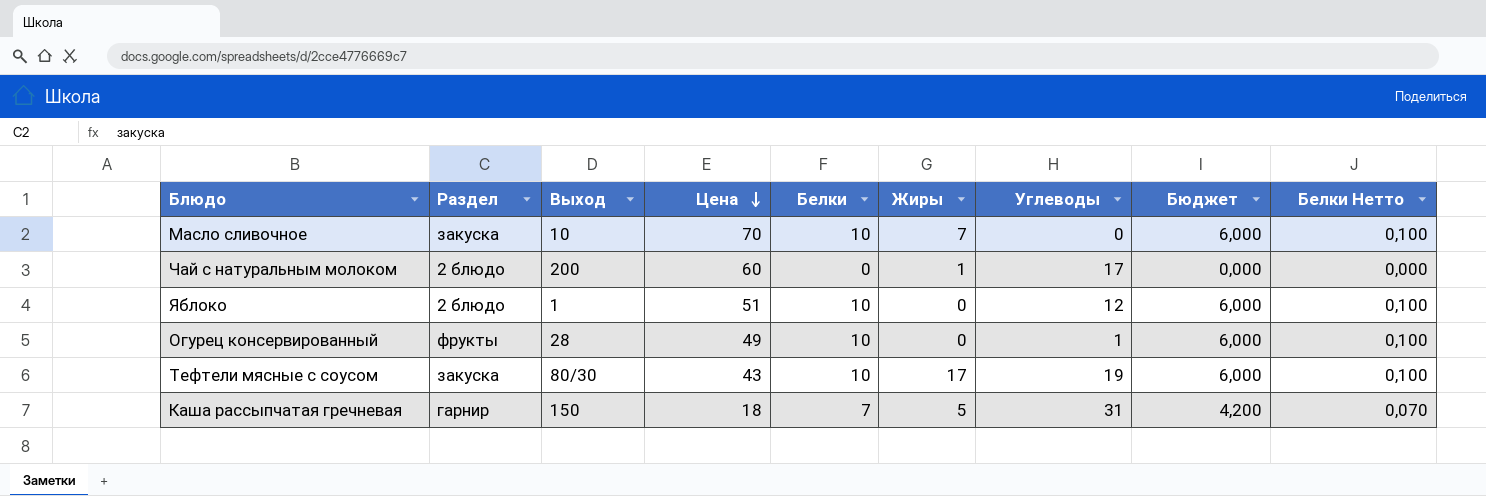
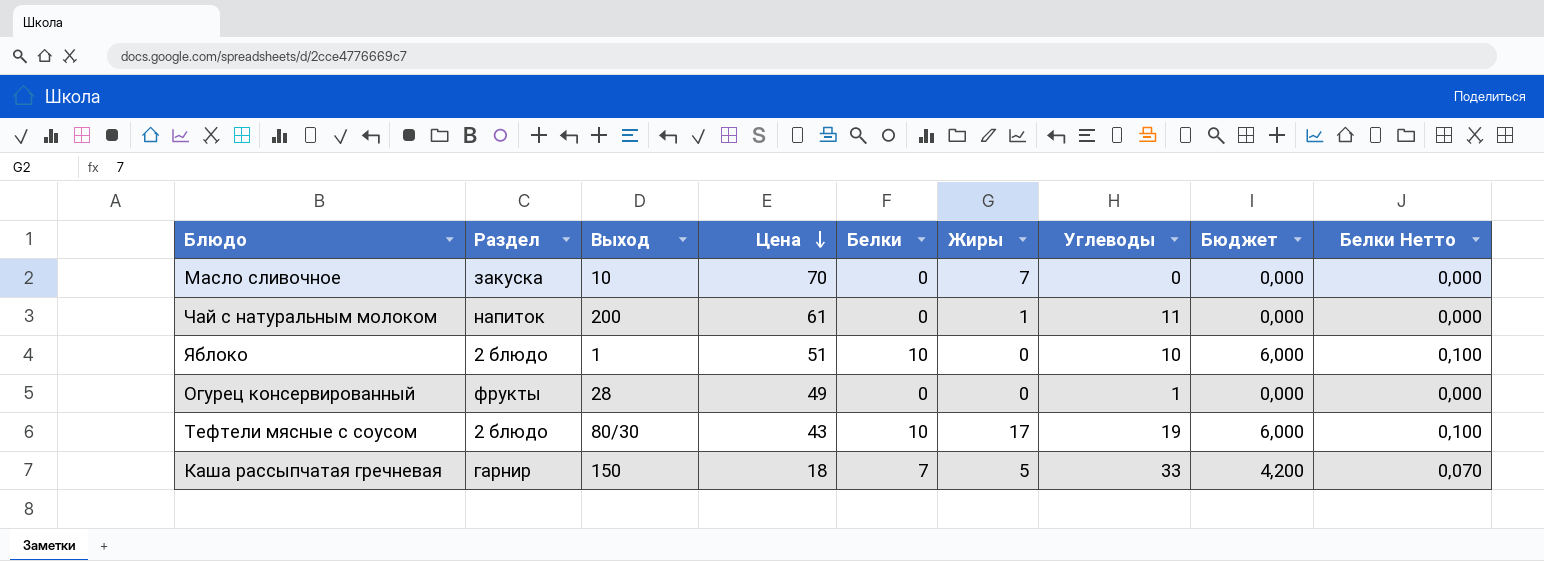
Масло сливочное | Белки: 10 -> 0
Масло сливочное | Бюджет: 6,000 -> 0,000
Масло сливочное | Белки Нетто: 0,100 -> 0,000
Чай с натуральным молоком | Раздел: 2 блюдо -> напиток
Чай с натуральным молоком | Цена: 60 -> 61
Чай с натуральным молоком | Углеводы: 17 -> 11
Яблоко | Углеводы: 12 -> 10
Огурец консервированный | Белки: 10 -> 0
Огурец консервированный | Бюджет: 6,000 -> 0,000
Огурец консервированный | Белки Нетто: 0,100 -> 0,000
Тефтели мясные с соусом | Раздел: закуска -> 2 блюдо
Каша рассыпчатая гречневая | Углеводы: 31 -> 33

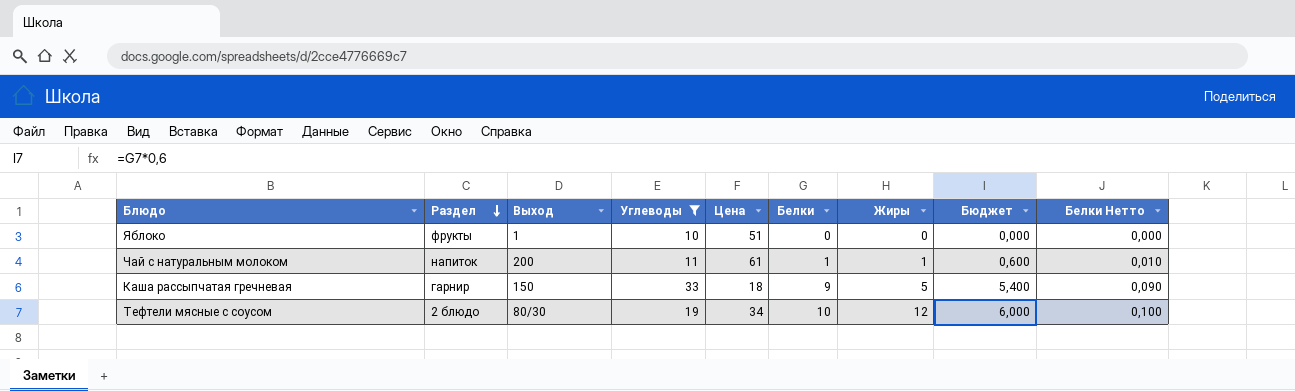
filter: none -> Углеводы >= 10
row order: Цена descending -> Раздел descending
column Углеводы | position: 7 -> 4
Яблоко | Раздел: 2 блюдо -> фрукты
Яблоко | Белки: 10 -> 0
Яблоко | Бюджет: 6,000 -> 0,000
Яблоко | Белки Нетто: 0,100 -> 0,000
Чай с натуральным молоком | Белки: 0 -> 1
Чай с натуральным молоком | Бюджет: 0,000 -> 0,600
Чай с натуральным молоком | Белки Нетто: 0,000 -> 0,010
Каша рассыпчатая гречневая | Белки: 7 -> 9
Каша рассыпчатая гречневая | Бюджет: 4,200 -> 5,400
Каша рассыпчатая гречневая | Белки Нетто: 0,070 -> 0,090
Тефтели мясные с соусом | Цена: 43 -> 34
Тефтели мясные с соусом | Жиры: 17 -> 12

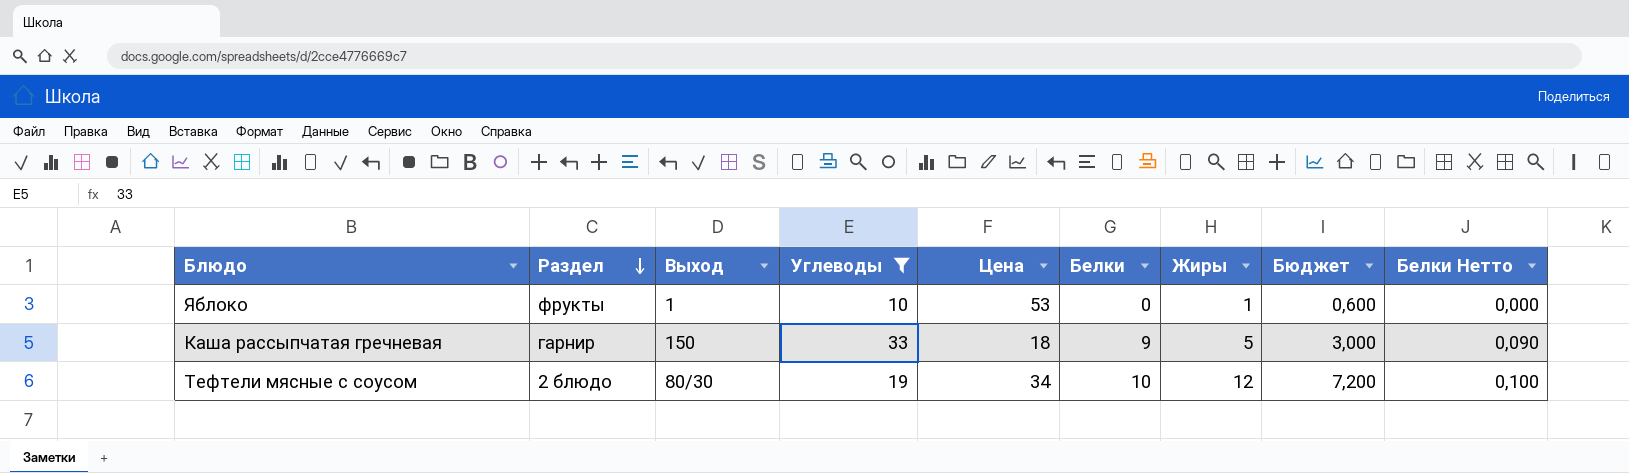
column Бюджет | formula: [Белки] * 0,6 -> [Жиры] * 0,6
row Чай с натуральным молоком: напиток | 200 | 11 | 61 | 1 | 1 | 0,600 | 0,010 -> none
Яблоко | Цена: 51 -> 53
Яблоко | Жиры: 0 -> 1

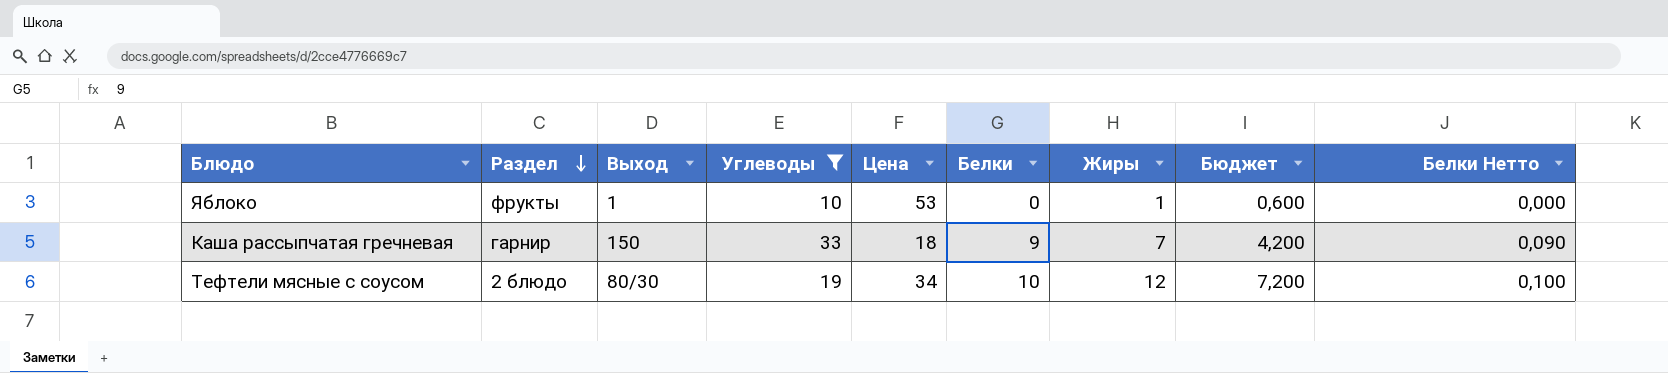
Каша рассыпчатая гречневая | Жиры: 5 -> 7
Каша рассыпчатая гречневая | Бюджет: 3,000 -> 4,200

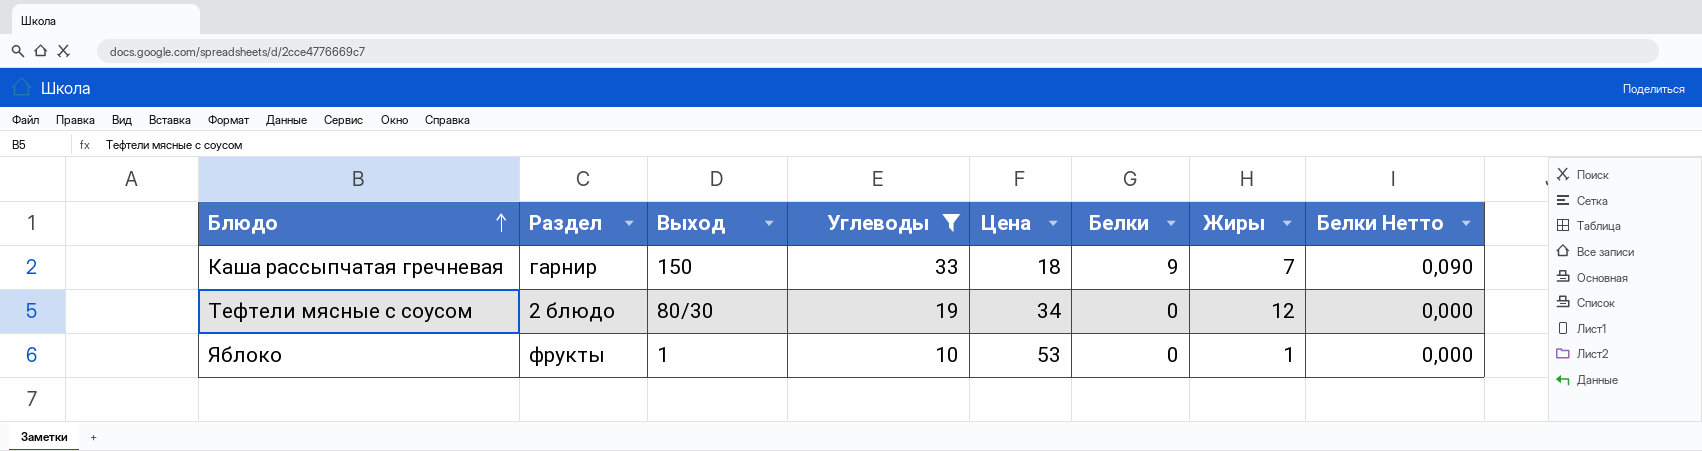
row order: Раздел descending -> Блюдо ascending
column Бюджет | formula: [Жиры] * 0,6 -> none
Тефтели мясные с соусом | Белки: 10 -> 0
Тефтели мясные с соусом | Белки Нетто: 0,100 -> 0,000

